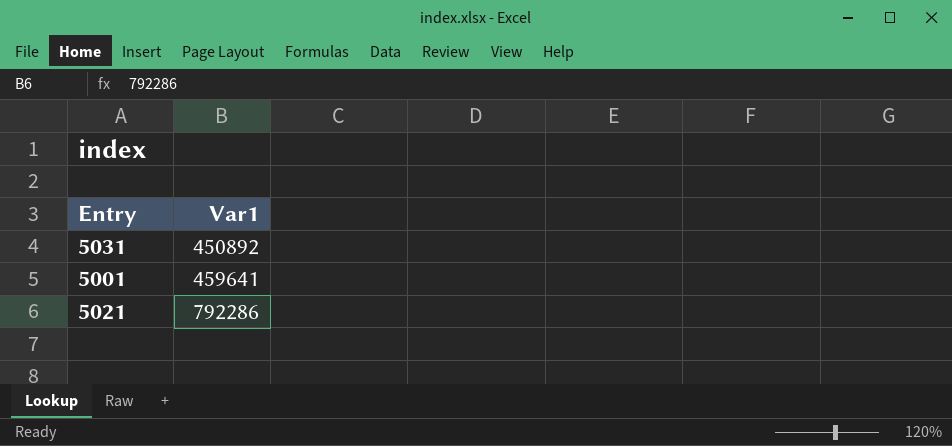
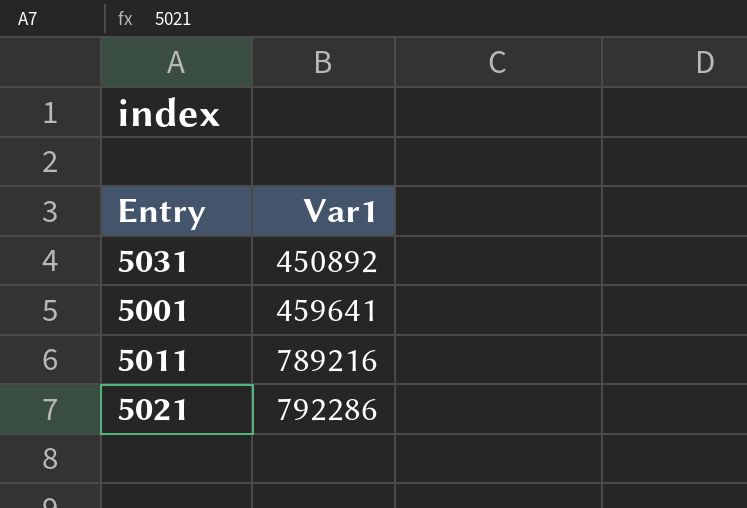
row 5011: none -> 789216

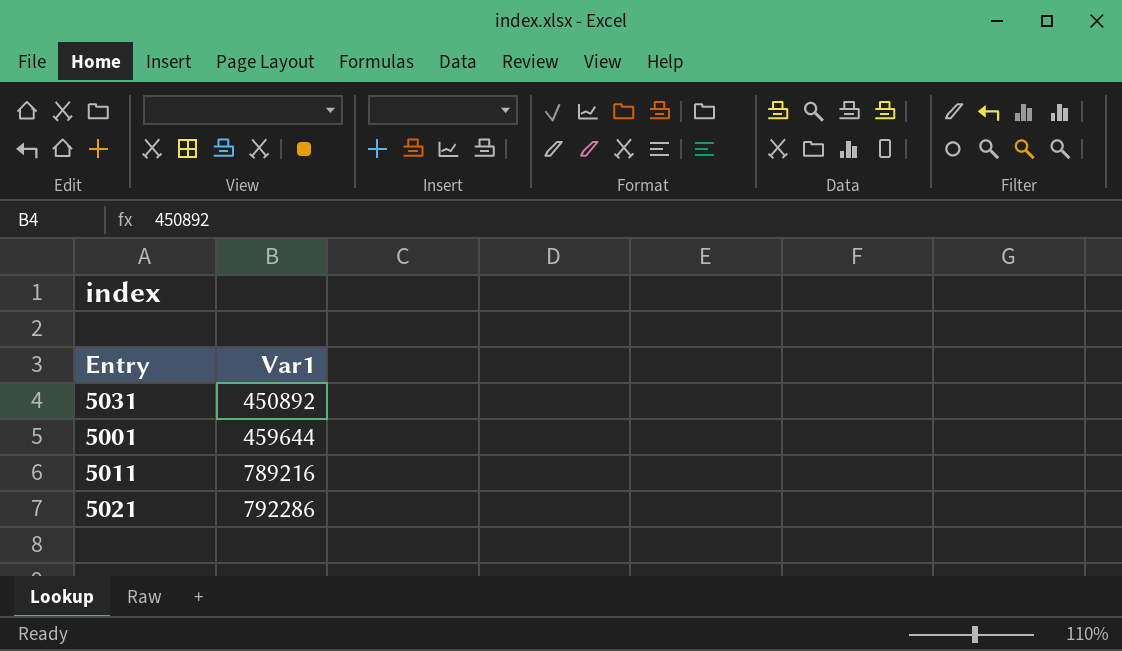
5001 | Var1: 459641 -> 459644

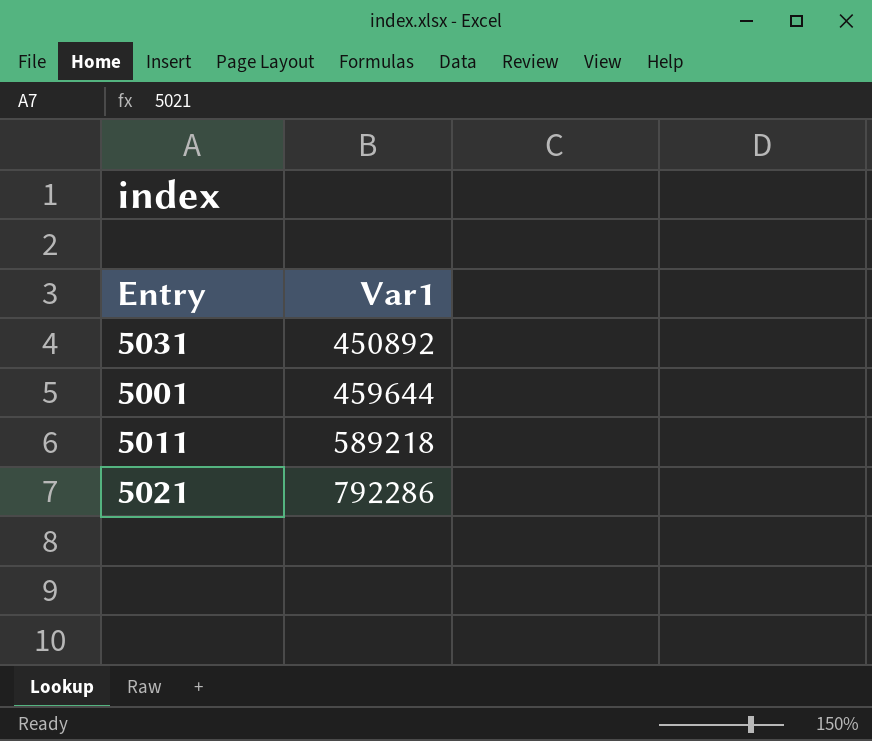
5011 | Var1: 789216 -> 589218

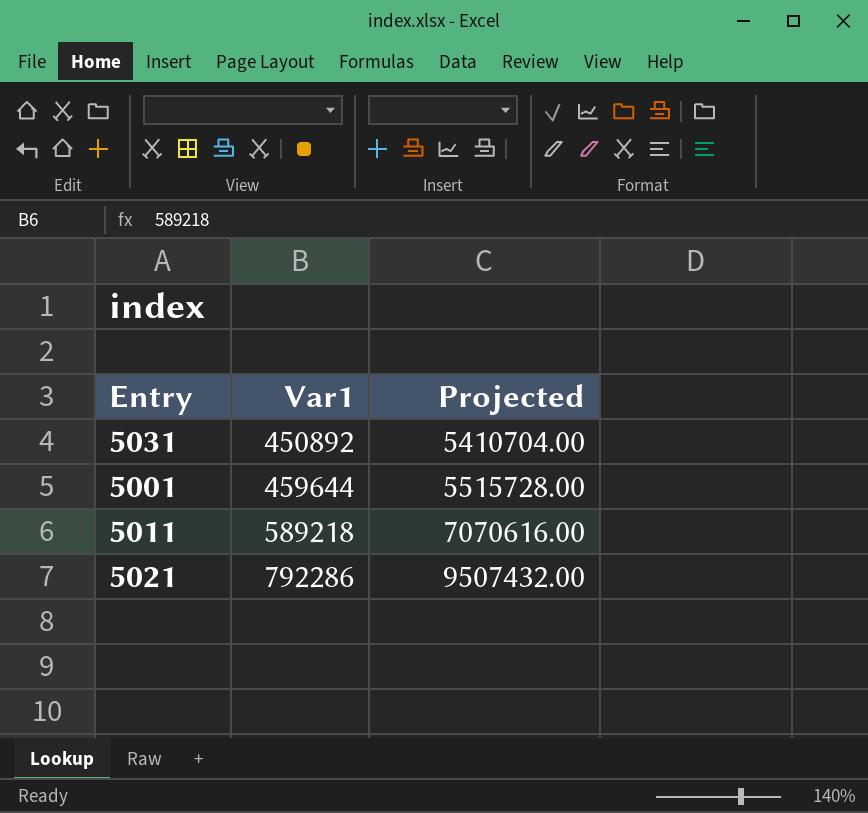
column Projected | formula: none -> [Var1] * 12

